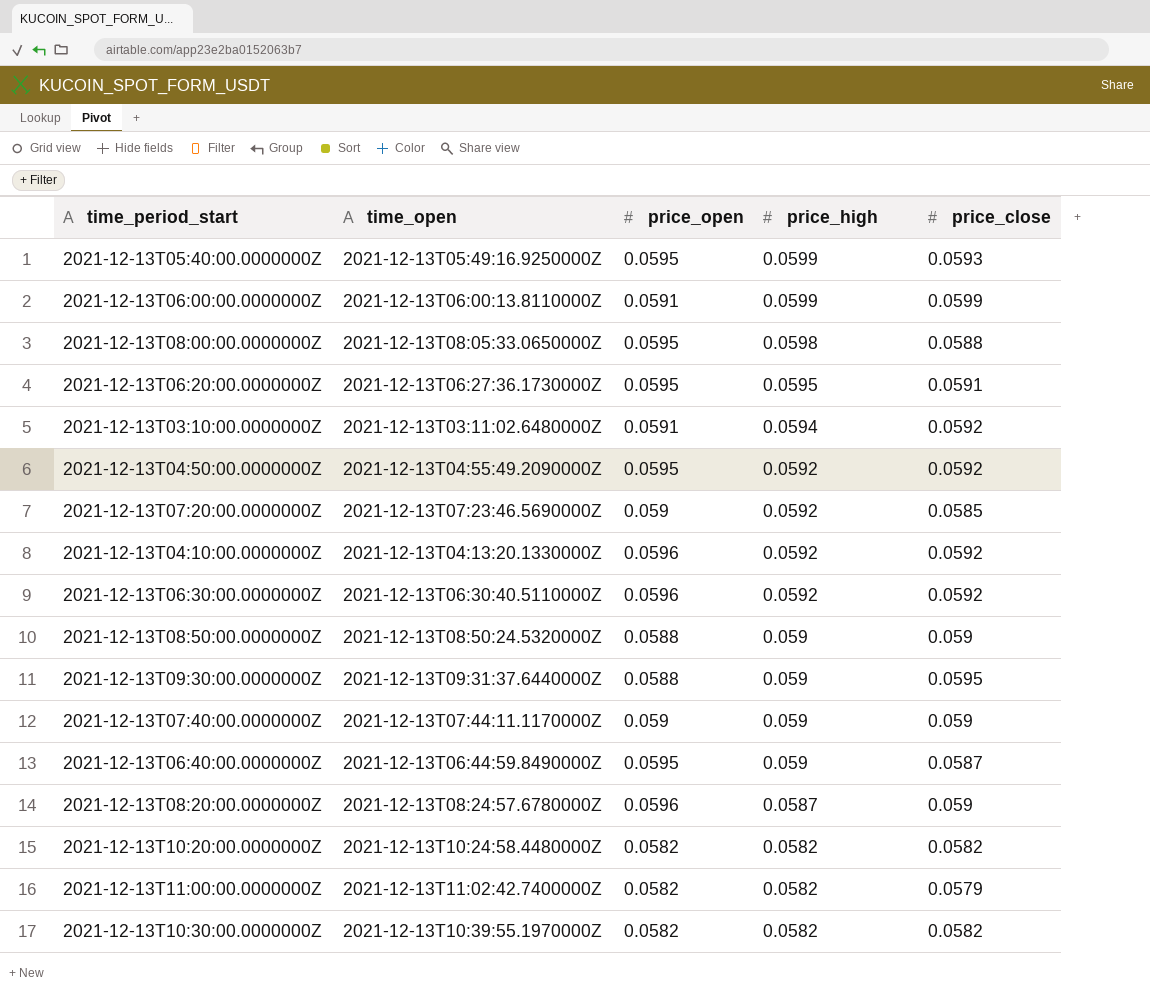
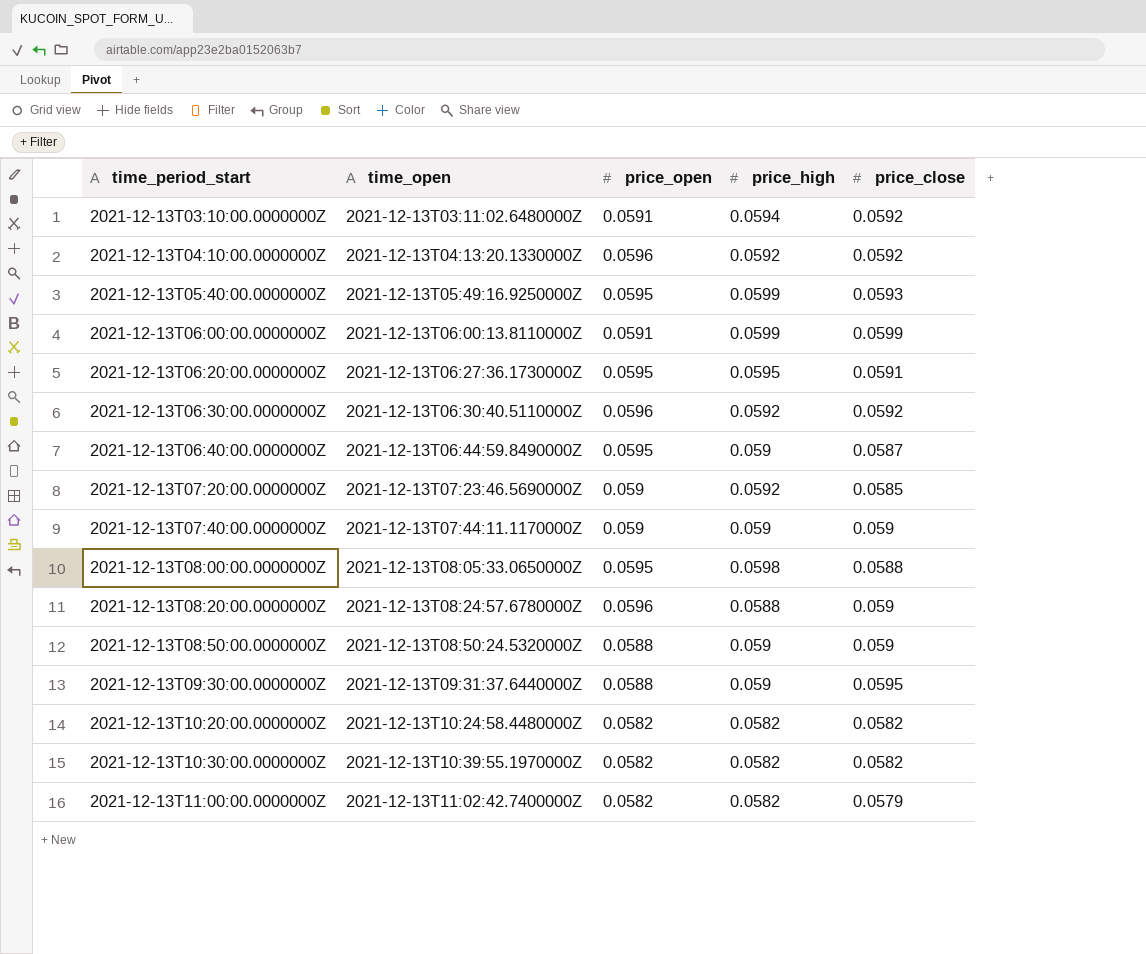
row order: price_high descending -> time_period_start ascending
row 2021-12-13T04:50:00.0000000Z: 2021-12-13T04:55:49.2090000Z | 0.0595 | 0.0592 | 0.0592 -> none
2021-12-13T08:20:00.0000000Z | price_high: 0.0587 -> 0.0588

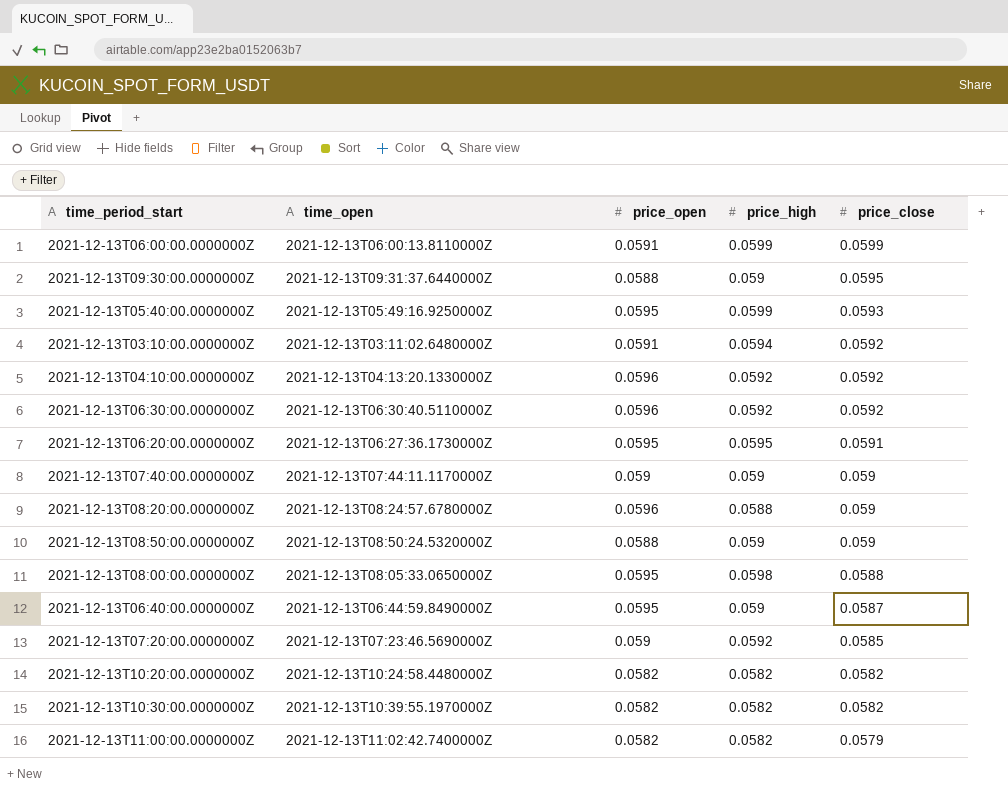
row order: time_period_start ascending -> price_close descending

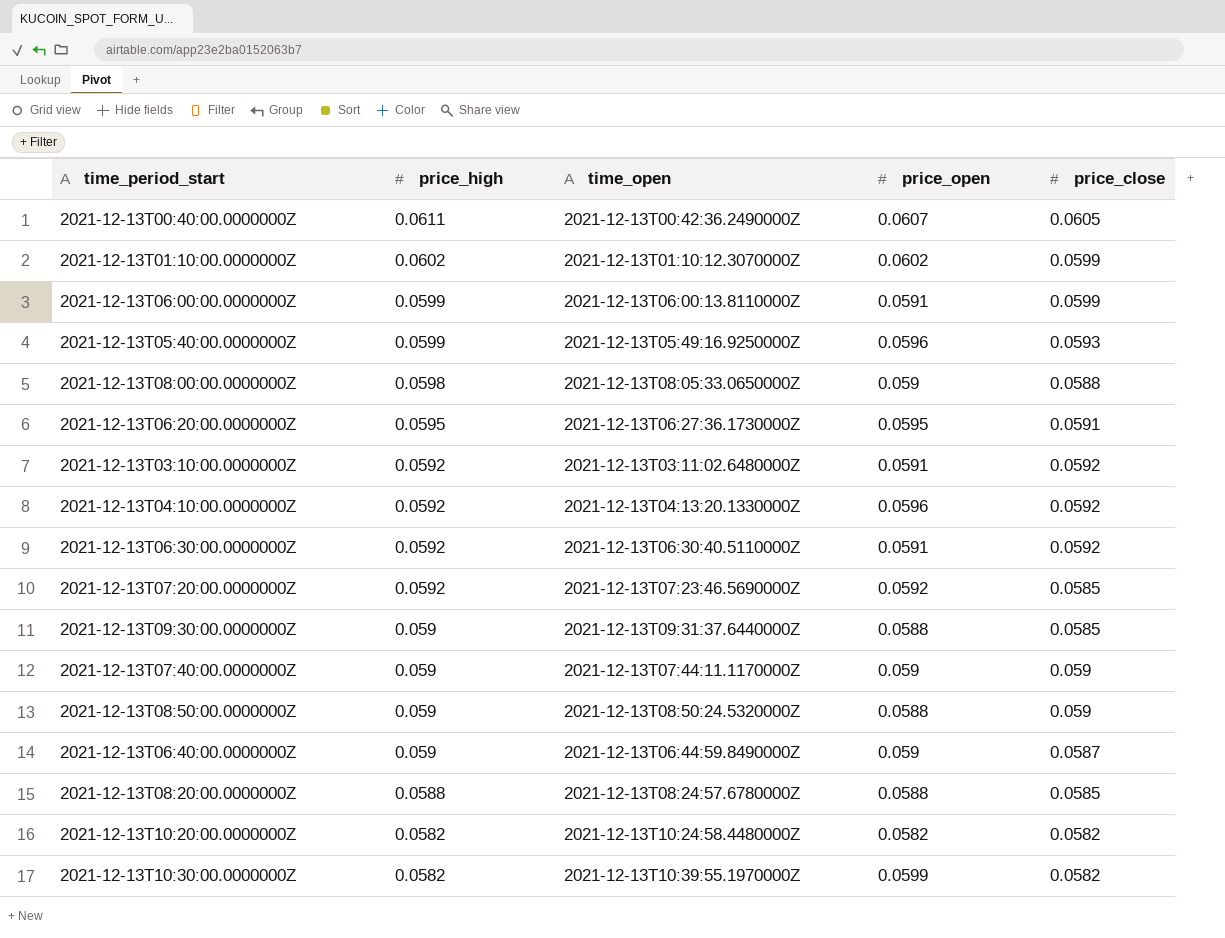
row order: price_close descending -> price_high descending
column price_high | position: 4 -> 2
row 2021-12-13T11:00:00.0000000Z: 2021-12-13T11:02:42.7400000Z | 0.0582 | 0.0582 | 0.0579 -> none
row 2021-12-13T00:40:00.0000000Z: none -> 0.0611 | 2021-12-13T00:42:36.2490000Z | 0.0607 | 0.0605
row 2021-12-13T01:10:00.0000000Z: none -> 0.0602 | 2021-12-13T01:10:12.3070000Z | 0.0602 | 0.0599
2021-12-13T05:40:00.0000000Z | price_open: 0.0595 -> 0.0596
2021-12-13T08:00:00.0000000Z | price_open: 0.0595 -> 0.059
2021-12-13T03:10:00.0000000Z | price_high: 0.0594 -> 0.0592
2021-12-13T06:30:00.0000000Z | price_open: 0.0596 -> 0.0591
2021-12-13T07:20:00.0000000Z | price_open: 0.059 -> 0.0592
2021-12-13T09:30:00.0000000Z | price_close: 0.0595 -> 0.0585
2021-12-13T06:40:00.0000000Z | price_open: 0.0595 -> 0.059
2021-12-13T08:20:00.0000000Z | price_open: 0.0596 -> 0.0588
2021-12-13T08:20:00.0000000Z | price_close: 0.059 -> 0.0585
2021-12-13T10:30:00.0000000Z | price_open: 0.0582 -> 0.0599

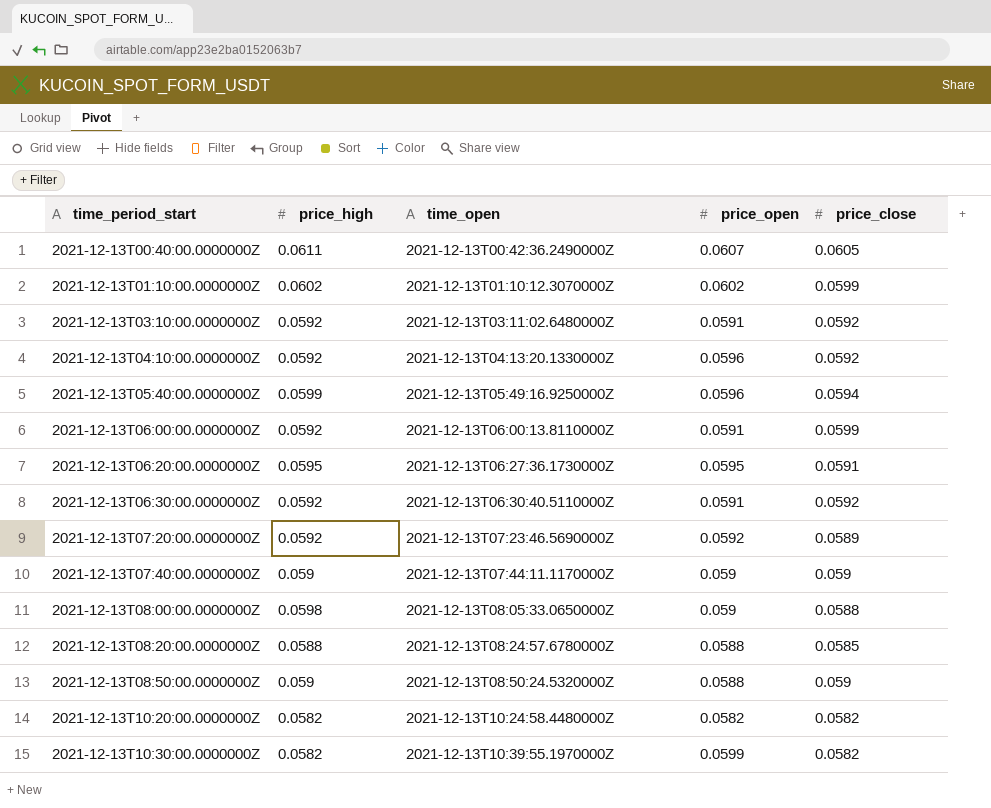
row order: price_high descending -> time_period_start ascending
row 2021-12-13T09:30:00.0000000Z: 0.059 | 2021-12-13T09:31:37.6440000Z | 0.0588 | 0.0585 -> none
row 2021-12-13T06:40:00.0000000Z: 0.059 | 2021-12-13T06:44:59.8490000Z | 0.059 | 0.0587 -> none
2021-12-13T05:40:00.0000000Z | price_close: 0.0593 -> 0.0594
2021-12-13T06:00:00.0000000Z | price_high: 0.0599 -> 0.0592
2021-12-13T07:20:00.0000000Z | price_close: 0.0585 -> 0.0589

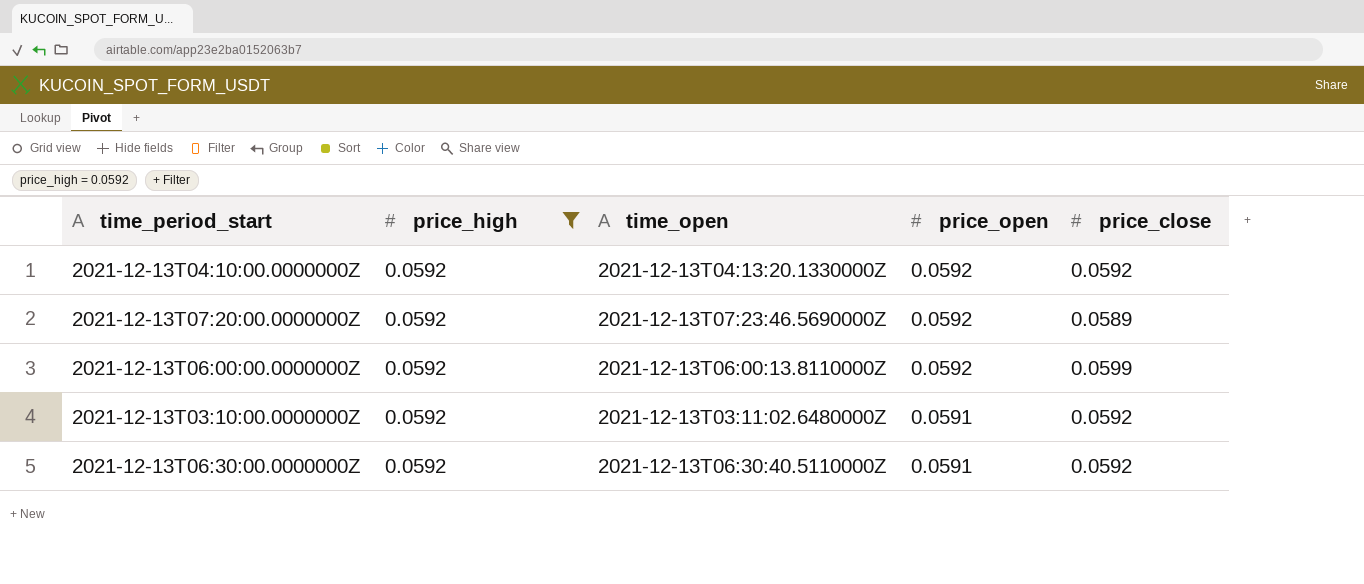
filter: none -> price_high = 0.0592
row order: time_period_start ascending -> price_open descending
2021-12-13T04:10:00.0000000Z | price_open: 0.0596 -> 0.0592
2021-12-13T06:00:00.0000000Z | price_open: 0.0591 -> 0.0592

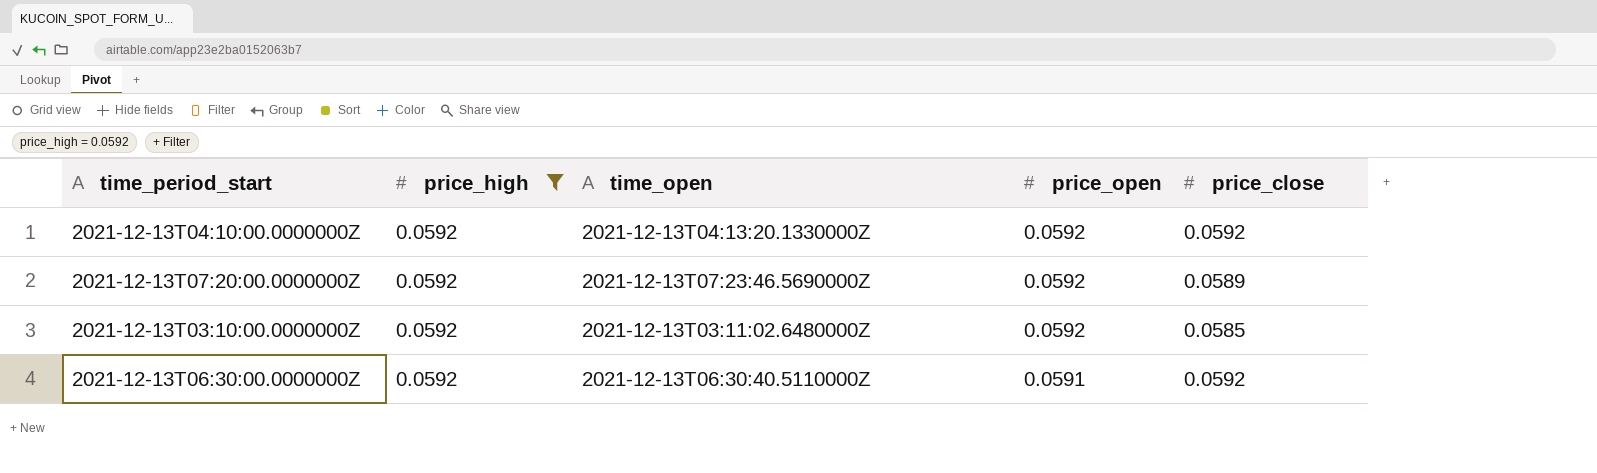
row 2021-12-13T06:00:00.0000000Z: 0.0592 | 2021-12-13T06:00:13.8110000Z | 0.0592 | 0.0599 -> none
2021-12-13T03:10:00.0000000Z | price_open: 0.0591 -> 0.0592
2021-12-13T03:10:00.0000000Z | price_close: 0.0592 -> 0.0585

